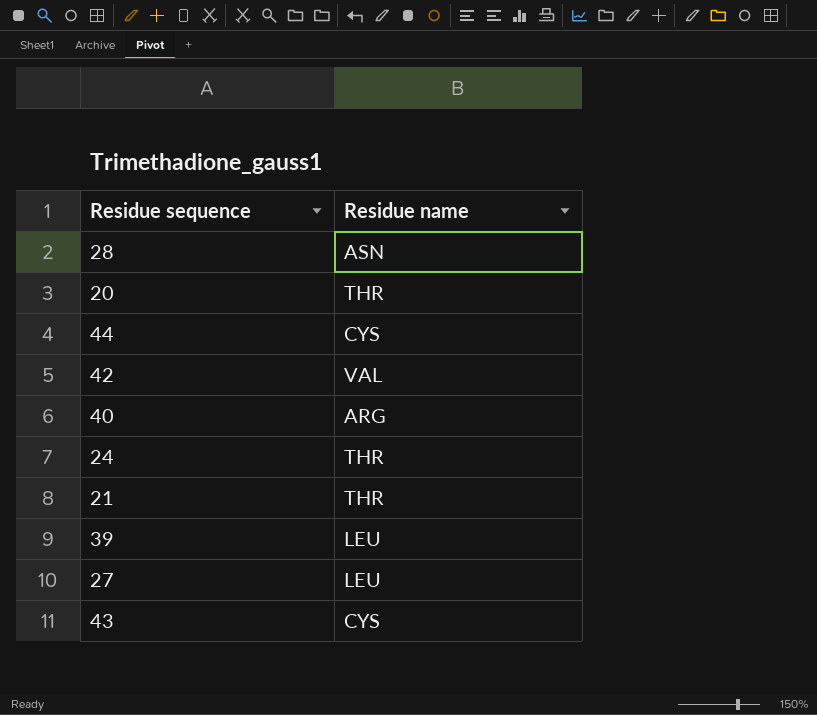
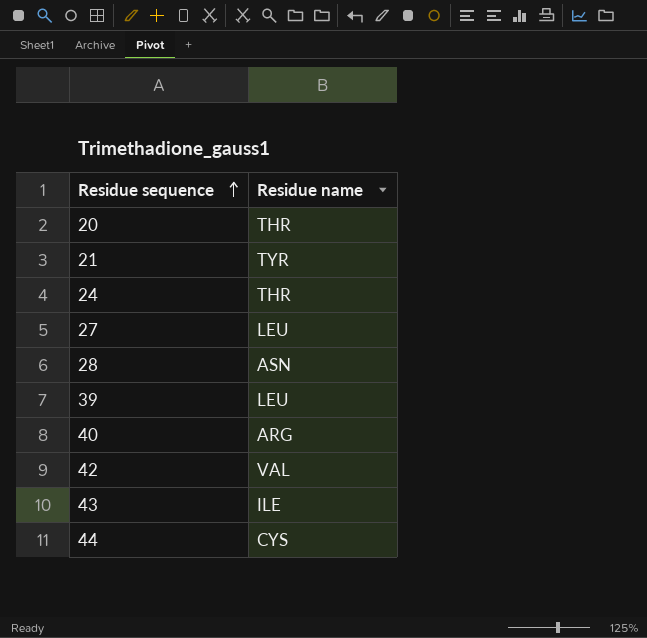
row order: none -> Residue sequence ascending
21 | Residue name: THR -> TYR
43 | Residue name: CYS -> ILE

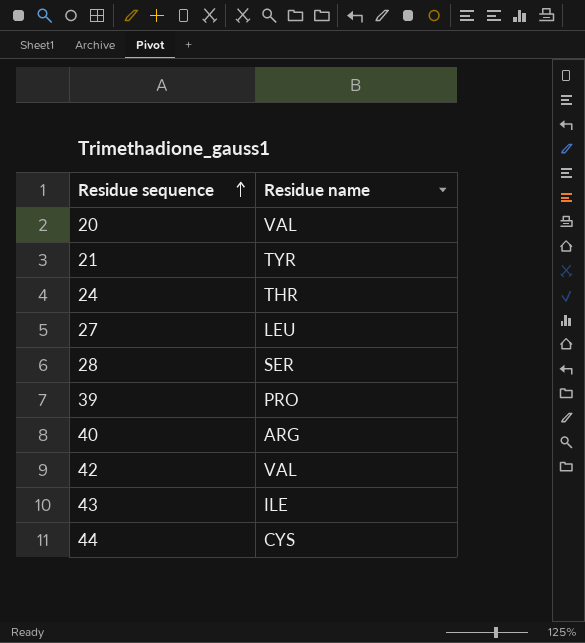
20 | Residue name: THR -> VAL
28 | Residue name: ASN -> SER
39 | Residue name: LEU -> PRO

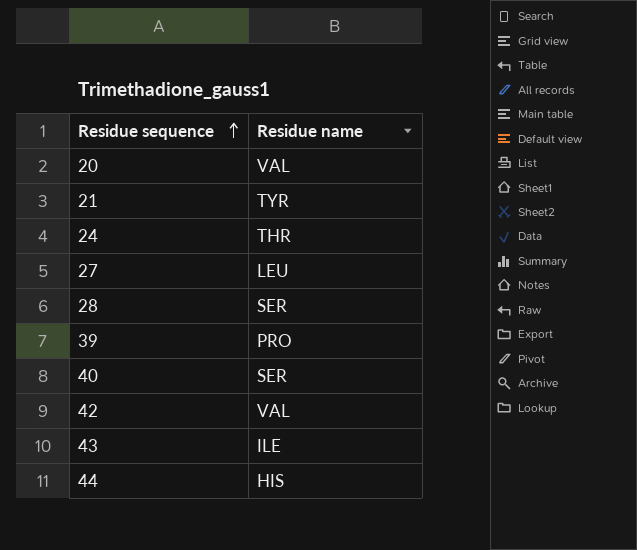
40 | Residue name: ARG -> SER
44 | Residue name: CYS -> HIS

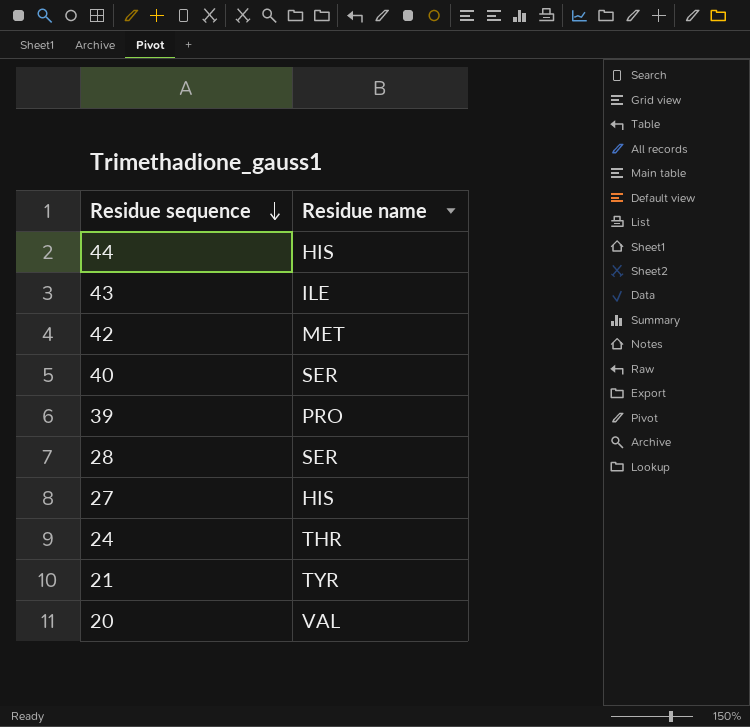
row order: Residue sequence ascending -> Residue sequence descending
42 | Residue name: VAL -> MET
27 | Residue name: LEU -> HIS

